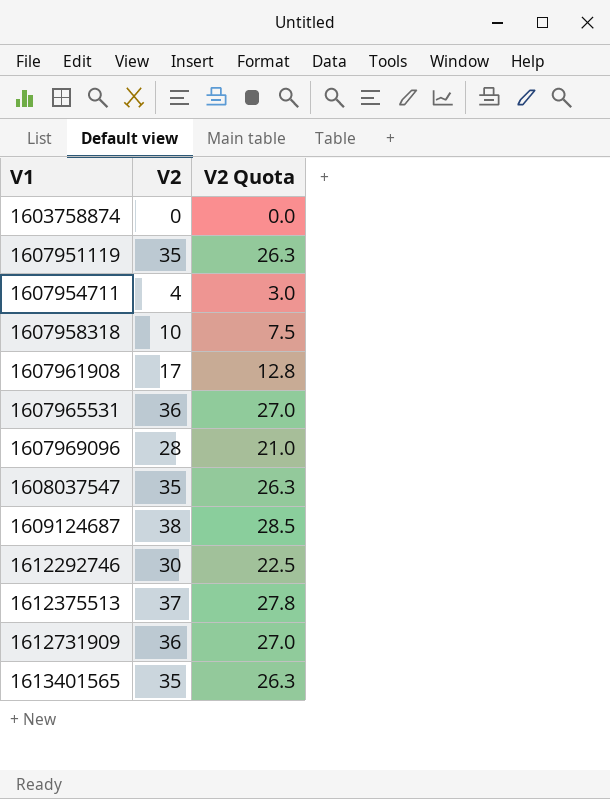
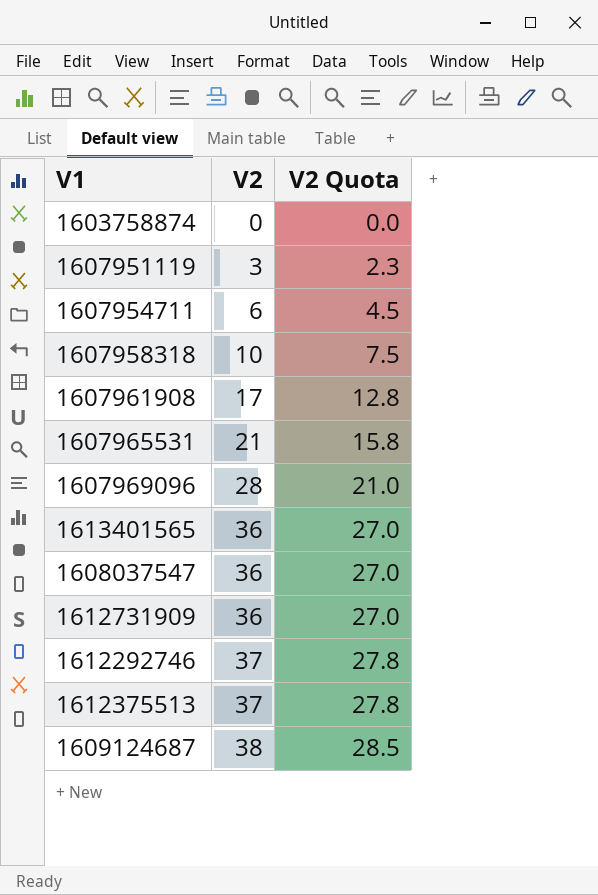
row order: V1 ascending -> V2 ascending
1607951119 | V2: 35 -> 3
1607951119 | V2 Quota: 26.3 -> 2.3
1607954711 | V2: 4 -> 6
1607954711 | V2 Quota: 3.0 -> 4.5
1607965531 | V2: 36 -> 21
1607965531 | V2 Quota: 27.0 -> 15.8
1613401565 | V2: 35 -> 36
1613401565 | V2 Quota: 26.3 -> 27.0
1608037547 | V2: 35 -> 36
1608037547 | V2 Quota: 26.3 -> 27.0
1612292746 | V2: 30 -> 37
1612292746 | V2 Quota: 22.5 -> 27.8

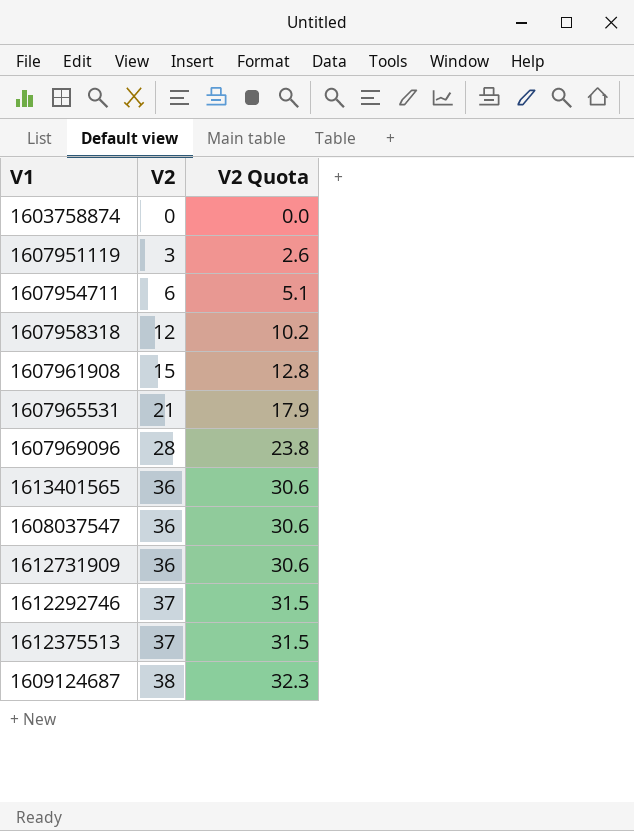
column V2 Quota | formula: [V2] * 0.75 -> [V2] * 0.85
1607958318 | V2: 10 -> 12
1607961908 | V2: 17 -> 15

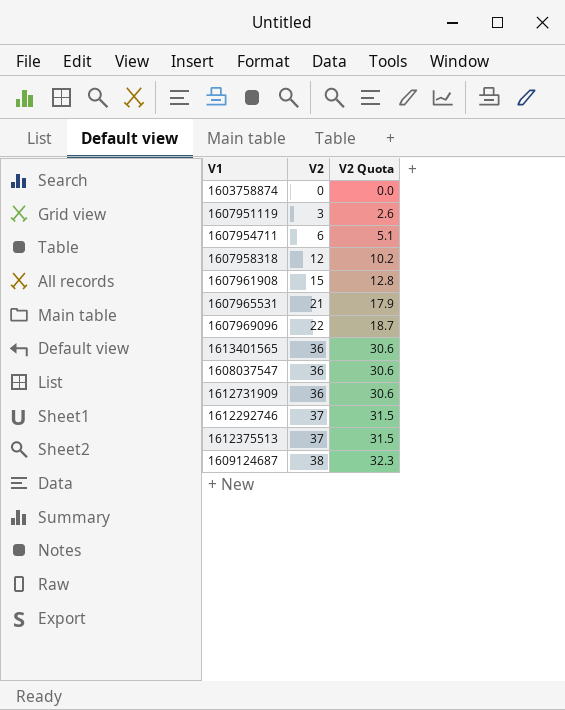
1607969096 | V2: 28 -> 22
1607969096 | V2 Quota: 23.8 -> 18.7

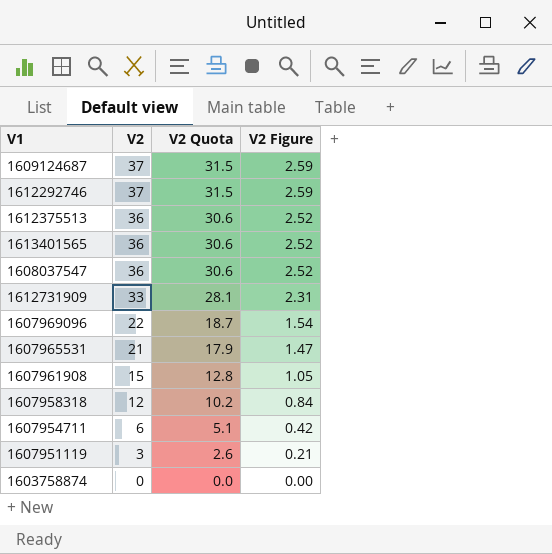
row order: V2 ascending -> V2 descending
column V2 Figure | formula: none -> [V2] * 0.07
1609124687 | V2: 38 -> 37
1609124687 | V2 Quota: 32.3 -> 31.5
1612375513 | V2: 37 -> 36
1612375513 | V2 Quota: 31.5 -> 30.6
1612731909 | V2: 36 -> 33
1612731909 | V2 Quota: 30.6 -> 28.1

